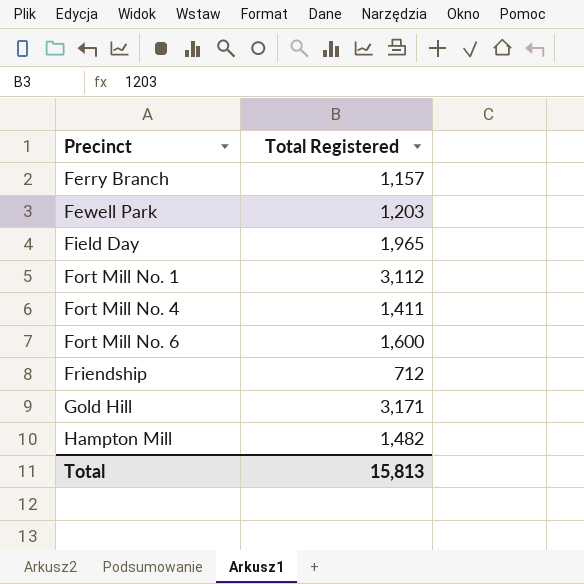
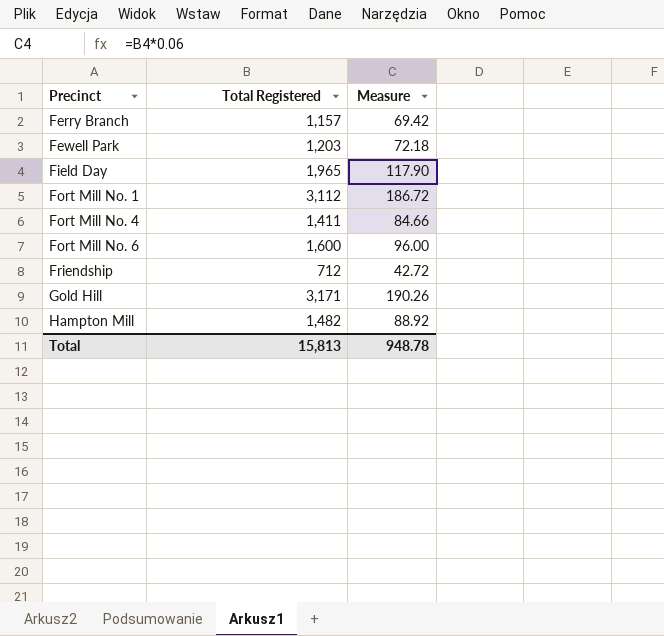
column Measure | formula: none -> [Total Registered] * 0.06

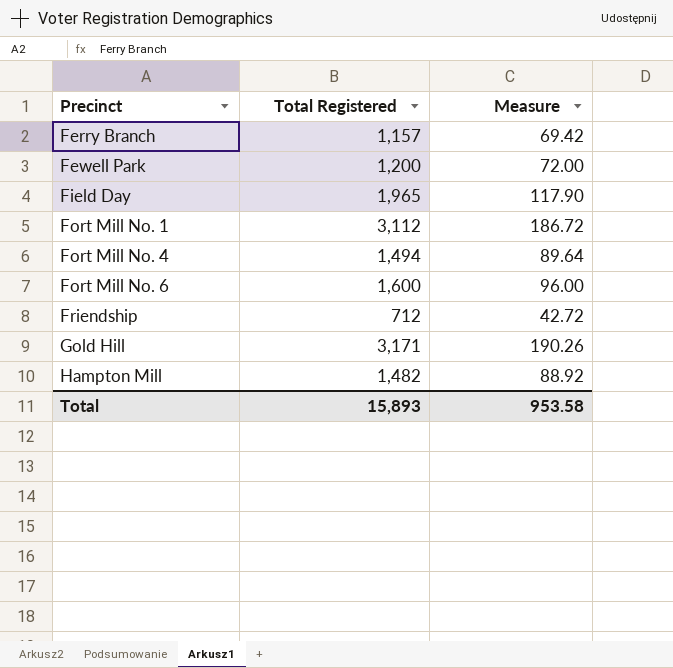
Fewell Park | Total Registered: 1,203 -> 1,200
Fewell Park | Measure: 72.18 -> 72.00
Fort Mill No. 4 | Total Registered: 1,411 -> 1,494
Fort Mill No. 4 | Measure: 84.66 -> 89.64
Total | Total Registered: 15,813 -> 15,893
Total | Measure: 948.78 -> 953.58

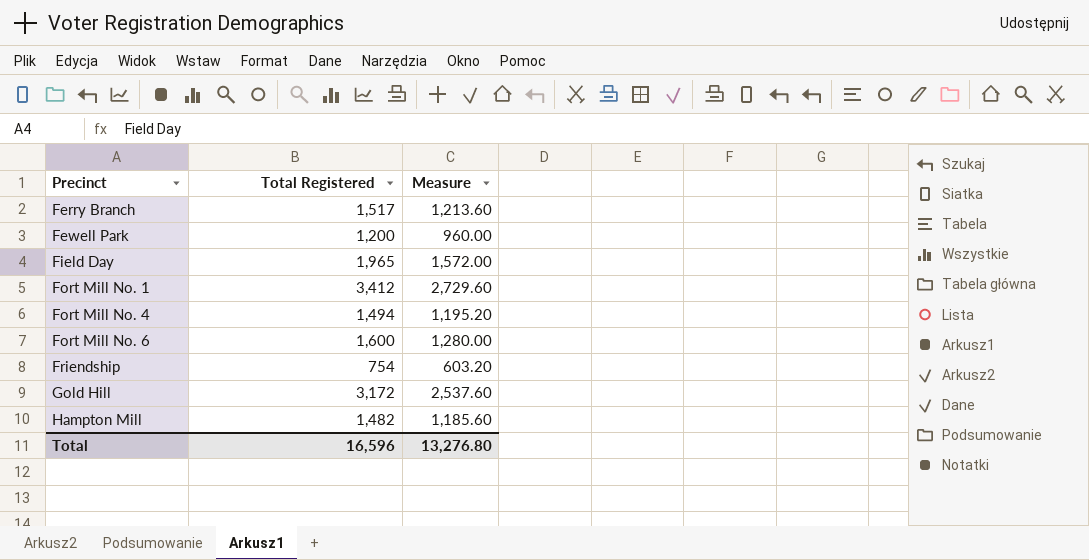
column Measure | formula: [Total Registered] * 0.06 -> [Total Registered] * 0.8
Ferry Branch | Total Registered: 1,157 -> 1,517
Fort Mill No. 1 | Total Registered: 3,112 -> 3,412
Friendship | Total Registered: 712 -> 754
Gold Hill | Total Registered: 3,171 -> 3,172
Total | Total Registered: 15,893 -> 16,596
Total | Measure: 953.58 -> 13,276.80

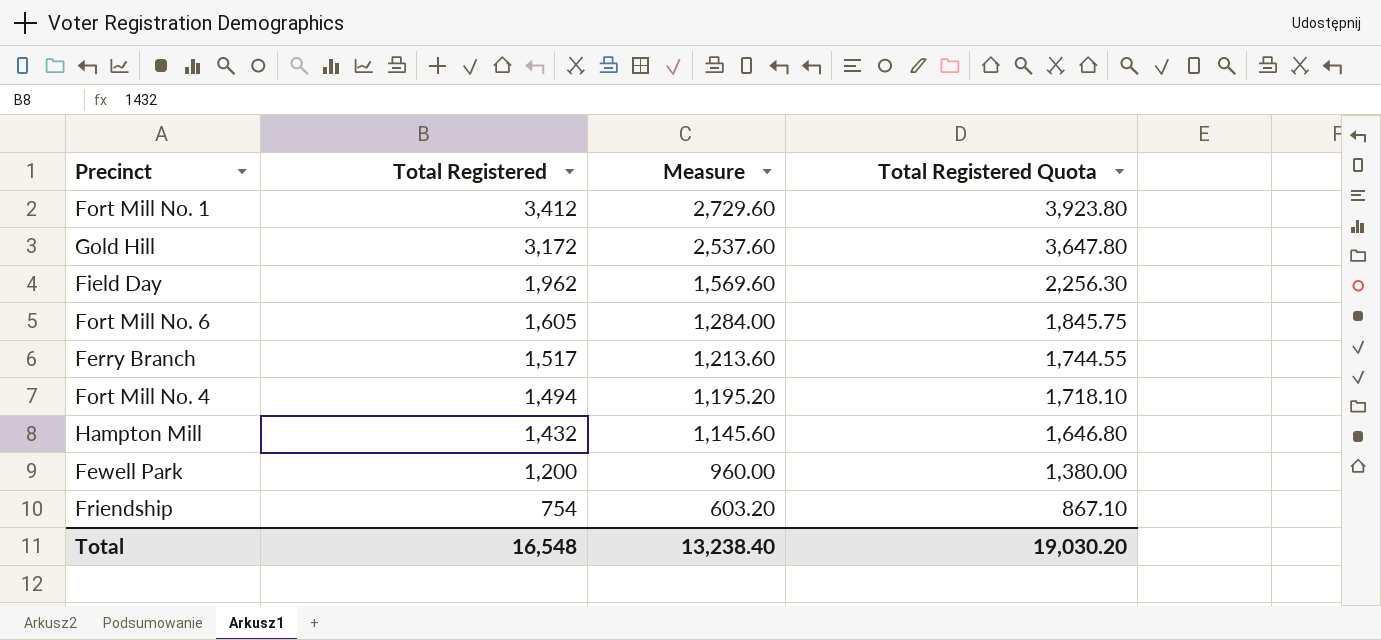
row order: Precinct ascending -> Total Registered descending
column Total Registered Quota | formula: none -> [Total Registered] * 1.15
Field Day | Total Registered: 1,965 -> 1,962
Field Day | Measure: 1,572.00 -> 1,569.60
Fort Mill No. 6 | Total Registered: 1,600 -> 1,605
Fort Mill No. 6 | Measure: 1,280.00 -> 1,284.00
Hampton Mill | Total Registered: 1,482 -> 1,432
Hampton Mill | Measure: 1,185.60 -> 1,145.60
Total | Total Registered: 16,596 -> 16,548
Total | Measure: 13,276.80 -> 13,238.40

